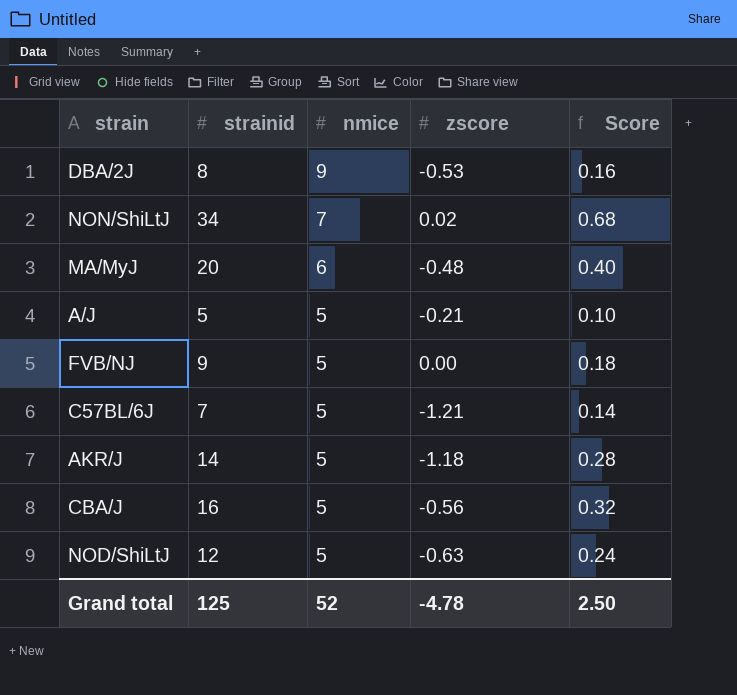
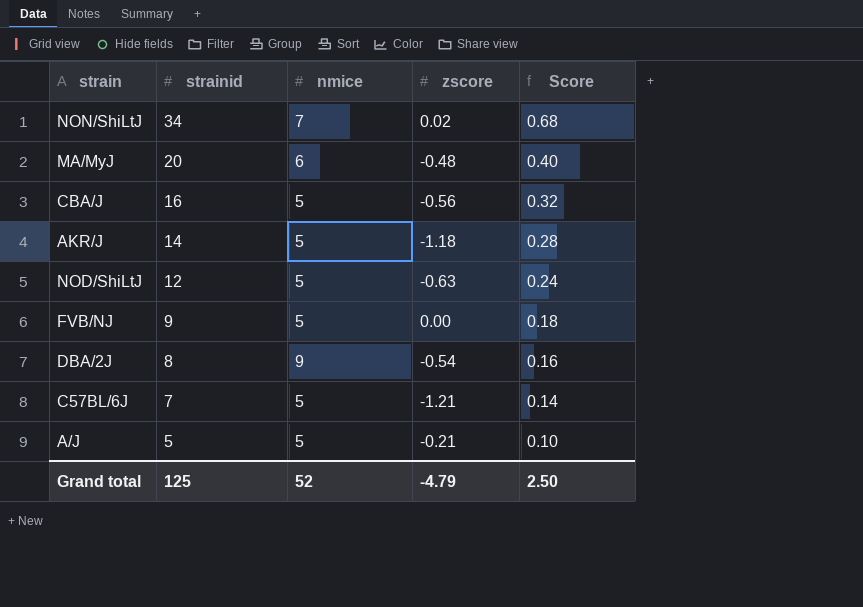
row order: nmice descending -> strainid descending
DBA/2J | zscore: -0.53 -> -0.54
Grand total | zscore: -4.78 -> -4.79

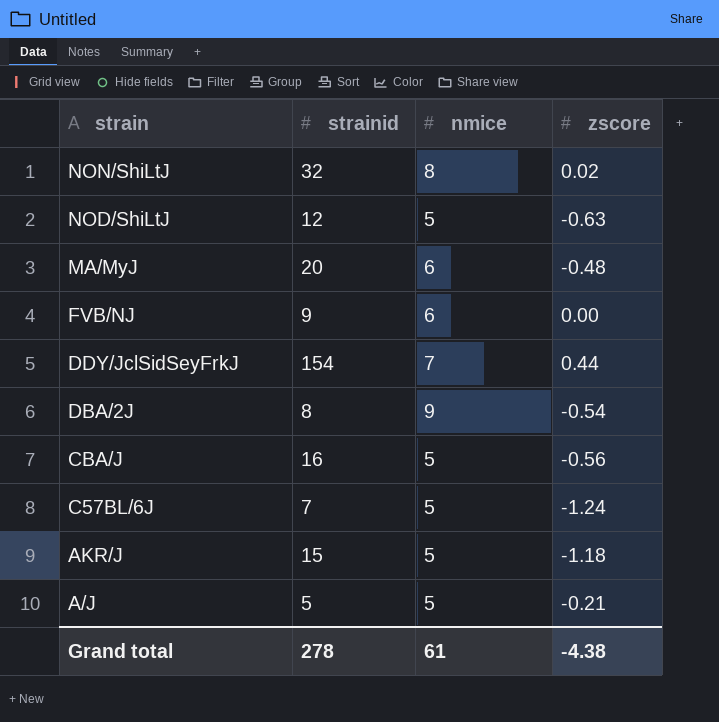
row order: strainid descending -> strain descending
column Score | formula: [strainid] * 0.02 -> none
NON/ShiLtJ | strainid: 34 -> 32
NON/ShiLtJ | nmice: 7 -> 8
FVB/NJ | nmice: 5 -> 6
row DDY/JclSidSeyFrkJ: none -> 154 | 7 | 0.44
C57BL/6J | zscore: -1.21 -> -1.24
AKR/J | strainid: 14 -> 15
Grand total | strainid: 125 -> 278
Grand total | nmice: 52 -> 61
Grand total | zscore: -4.79 -> -4.38

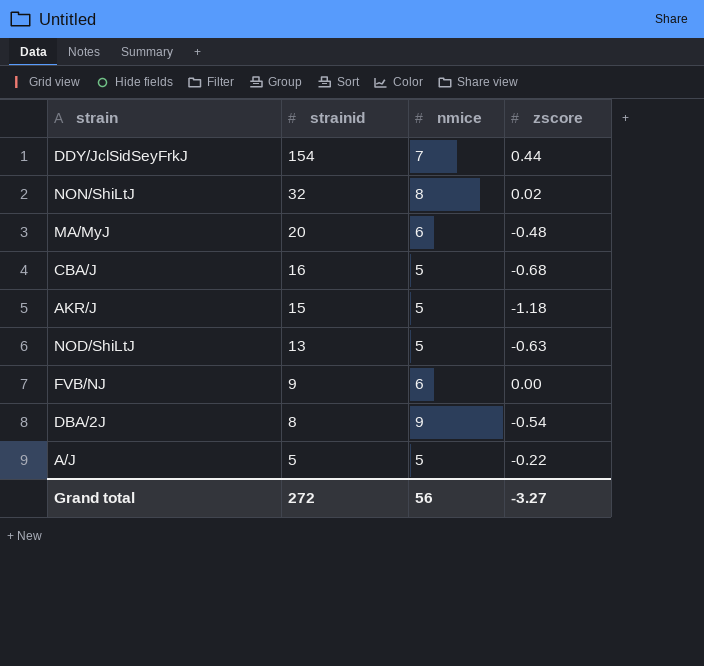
row order: strain descending -> strainid descending
row C57BL/6J: 7 | 5 | -1.24 -> none
CBA/J | zscore: -0.56 -> -0.68
NOD/ShiLtJ | strainid: 12 -> 13
A/J | zscore: -0.21 -> -0.22
Grand total | strainid: 278 -> 272
Grand total | nmice: 61 -> 56
Grand total | zscore: -4.38 -> -3.27

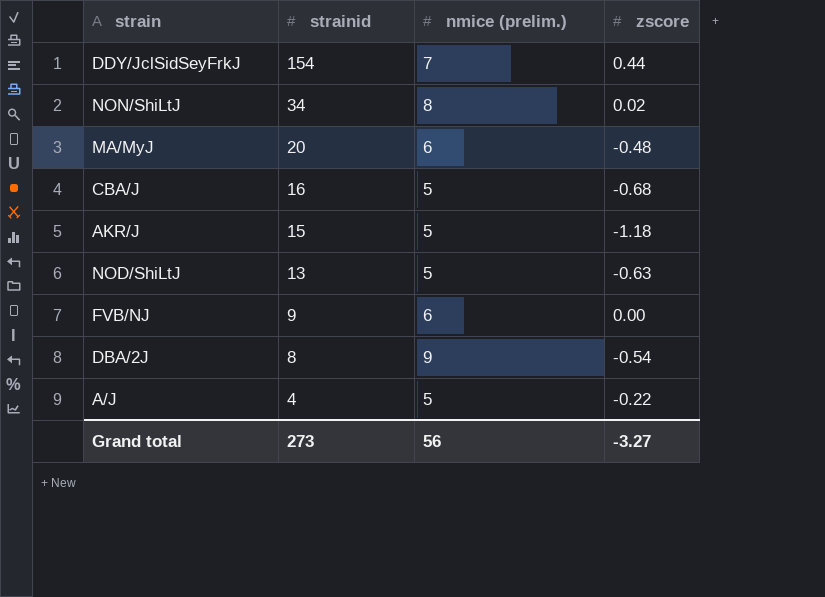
column name: nmice -> nmice (prelim.)
NON/ShiLtJ | strainid: 32 -> 34
A/J | strainid: 5 -> 4
Grand total | strainid: 272 -> 273

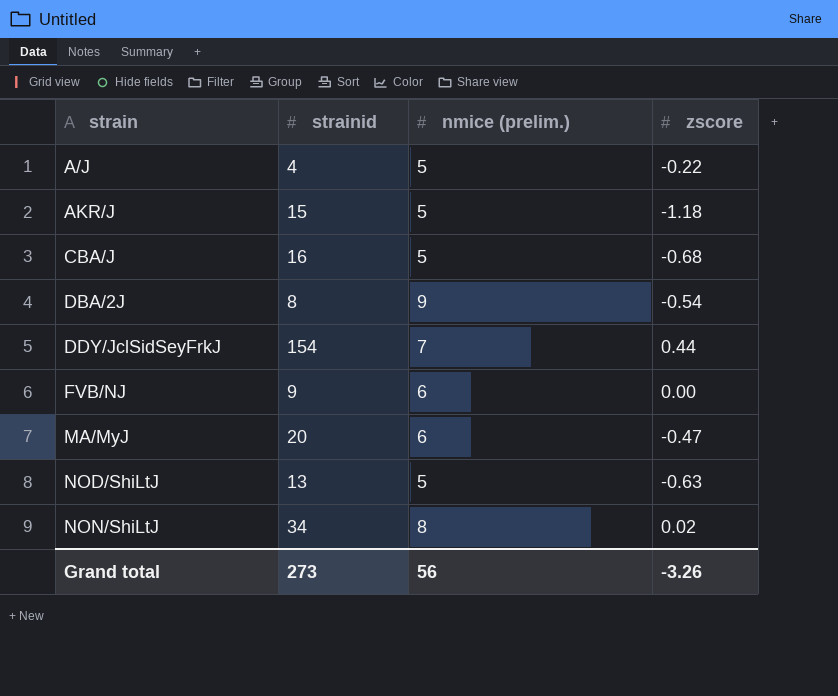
row order: strainid descending -> strain ascending
MA/MyJ | zscore: -0.48 -> -0.47
Grand total | zscore: -3.27 -> -3.26

